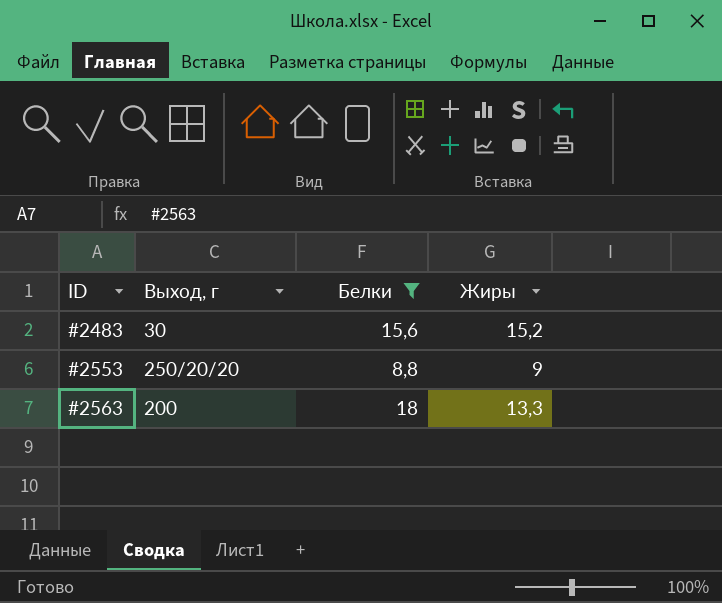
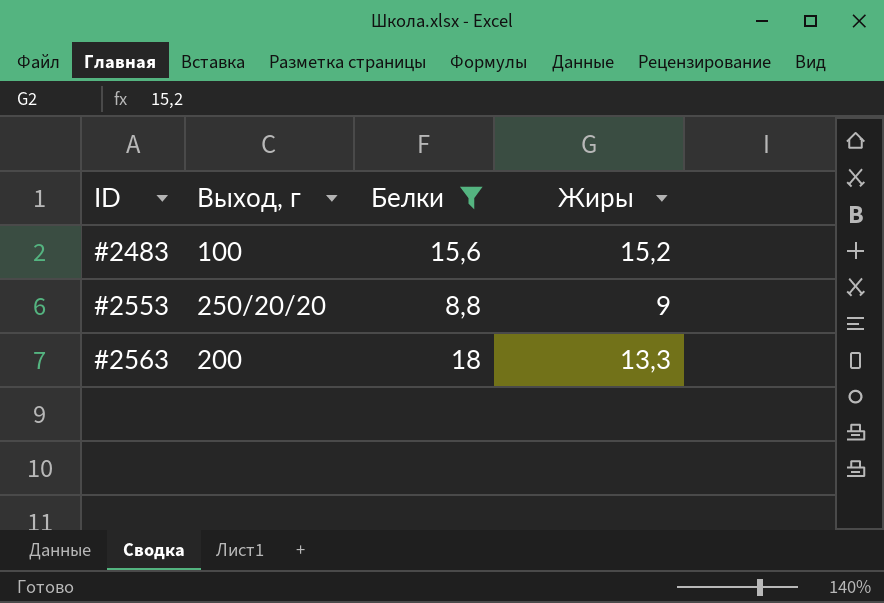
#2483 | Выход, г: 30 -> 100

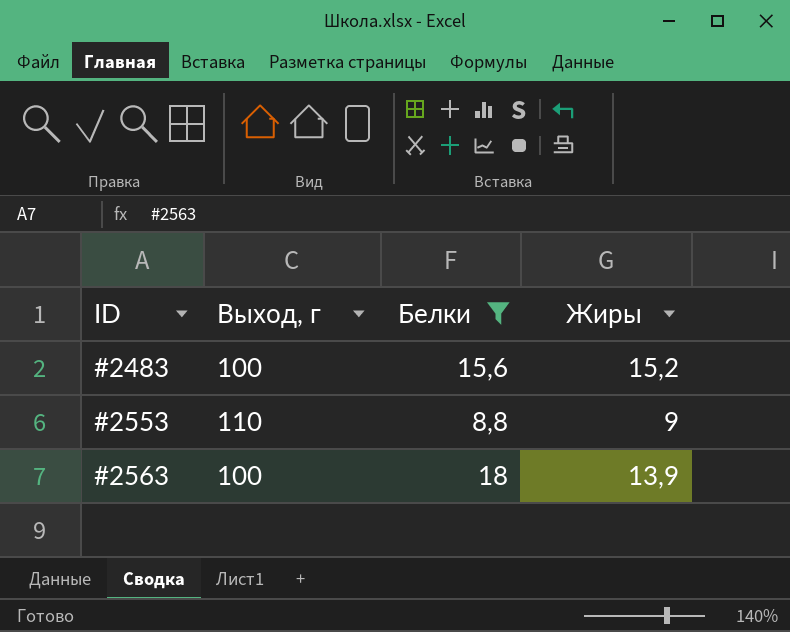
#2553 | Выход, г: 250/20/20 -> 110
#2563 | Выход, г: 200 -> 100
#2563 | Жиры: 13,3 -> 13,9

